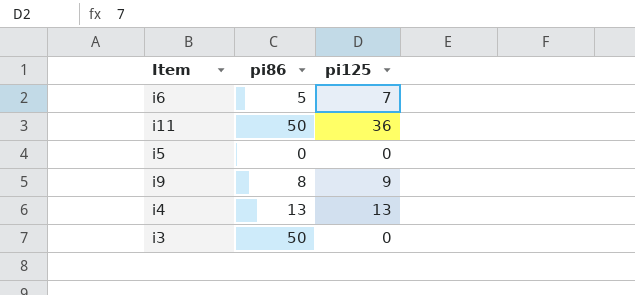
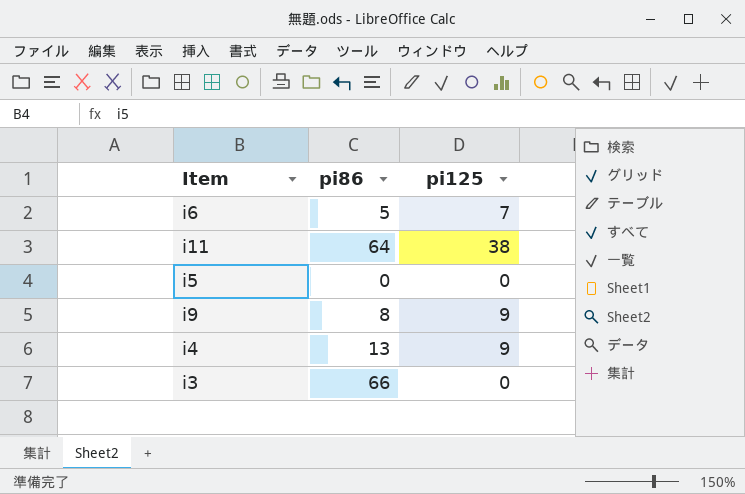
i11 | pi86: 50 -> 64
i11 | pi125: 36 -> 38
i4 | pi125: 13 -> 9
i3 | pi86: 50 -> 66

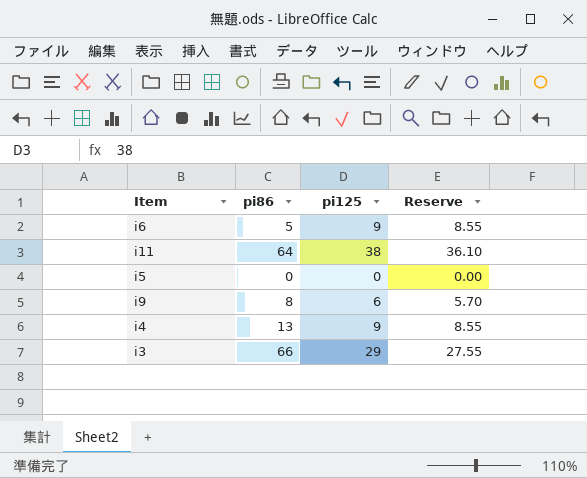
column Reserve | formula: none -> [pi125] * 0.95
i6 | pi125: 7 -> 9
i9 | pi125: 9 -> 6
i3 | pi125: 0 -> 29

